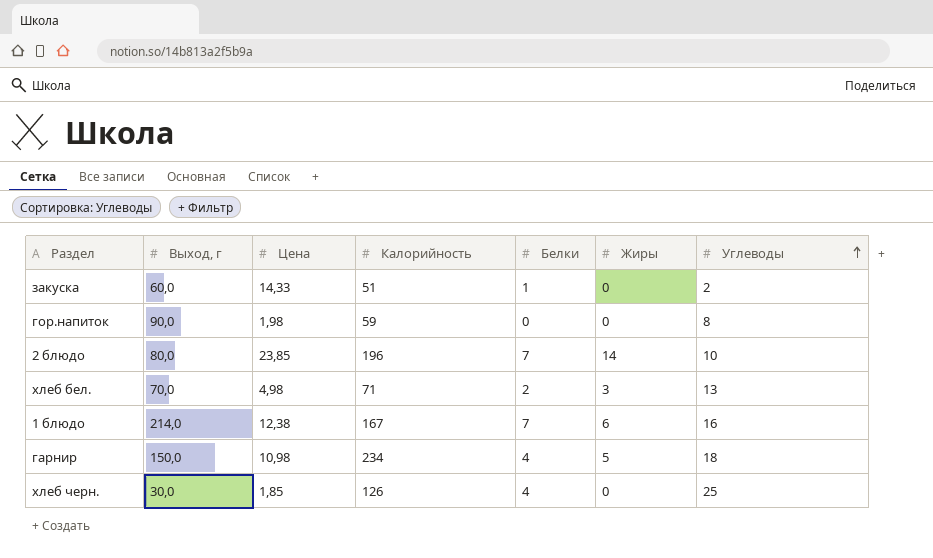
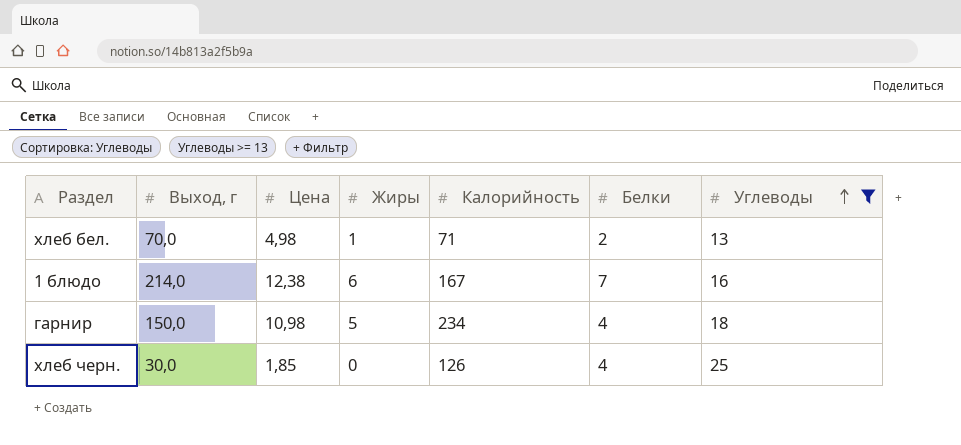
filter: none -> Углеводы >= 13
column Жиры | position: 6 -> 4
хлеб бел. | Жиры: 3 -> 1

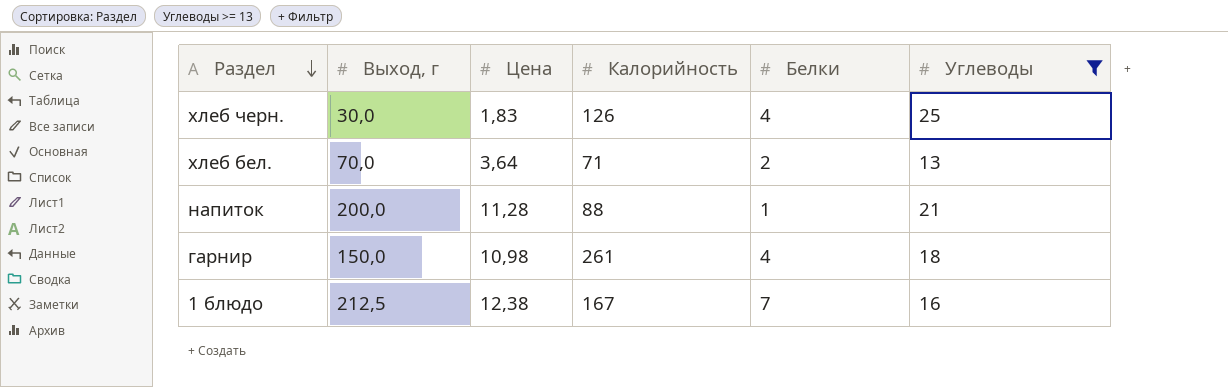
row order: Углеводы ascending -> Раздел descending
column Жиры | position: 4 -> none
хлеб черн. | Цена: 1,85 -> 1,83
хлеб бел. | Цена: 4,98 -> 3,64
row напиток: none -> 200,0 | 11,28 | 88 | 1 | 21
гарнир | Калорийность: 234 -> 261
1 блюдо | Выход, г: 214,0 -> 212,5

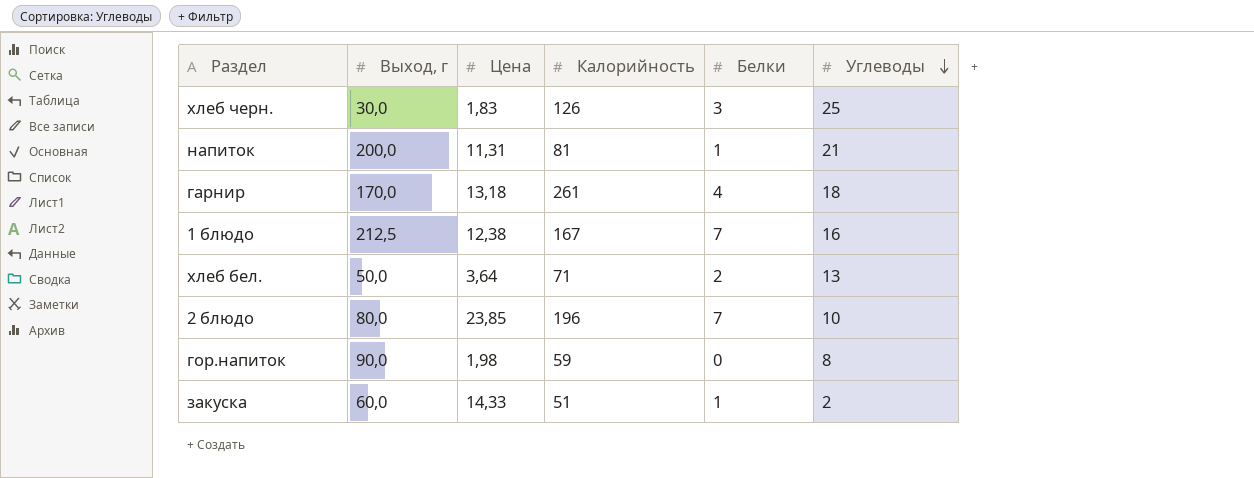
filter: Углеводы >= 13 -> none
row order: Раздел descending -> Углеводы descending
хлеб черн. | Белки: 4 -> 3
напиток | Цена: 11,28 -> 11,31
напиток | Калорийность: 88 -> 81
гарнир | Выход, г: 150,0 -> 170,0
гарнир | Цена: 10,98 -> 13,18
хлеб бел. | Выход, г: 70,0 -> 50,0

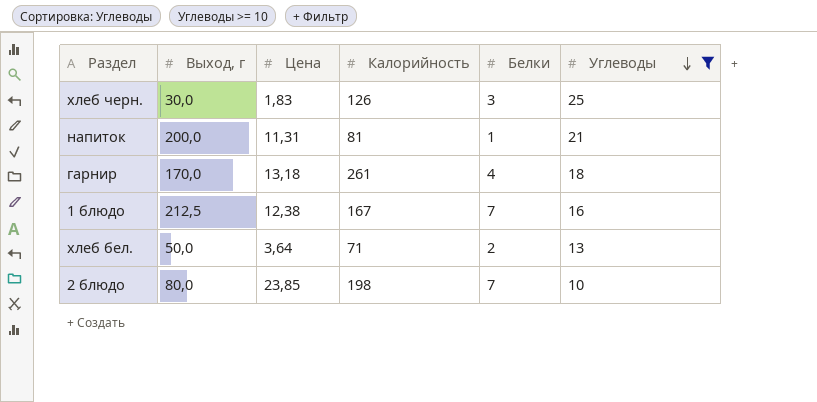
filter: none -> Углеводы >= 10
2 блюдо | Калорийность: 196 -> 198

